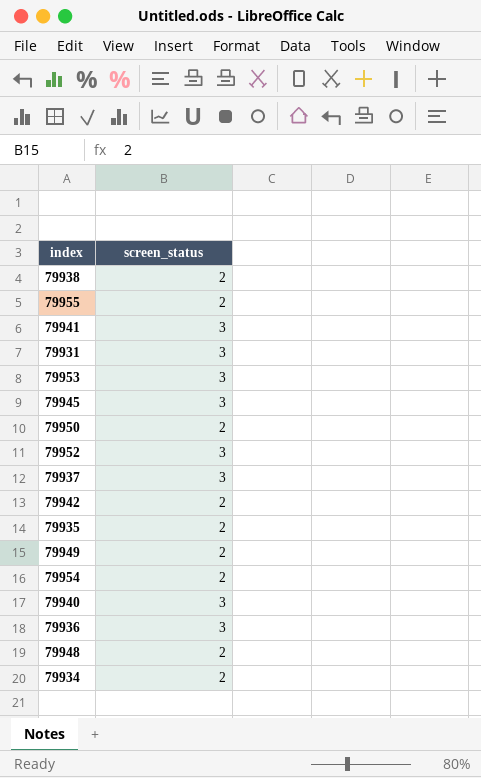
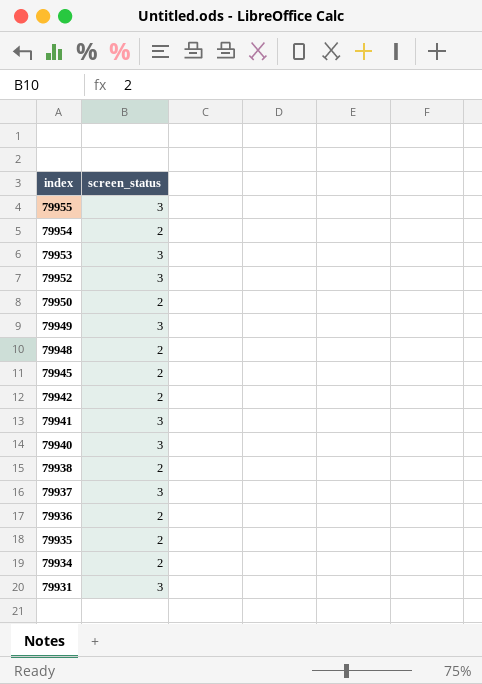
row order: none -> index descending
79955 | screen_status: 2 -> 3
79949 | screen_status: 2 -> 3
79945 | screen_status: 3 -> 2
79936 | screen_status: 3 -> 2

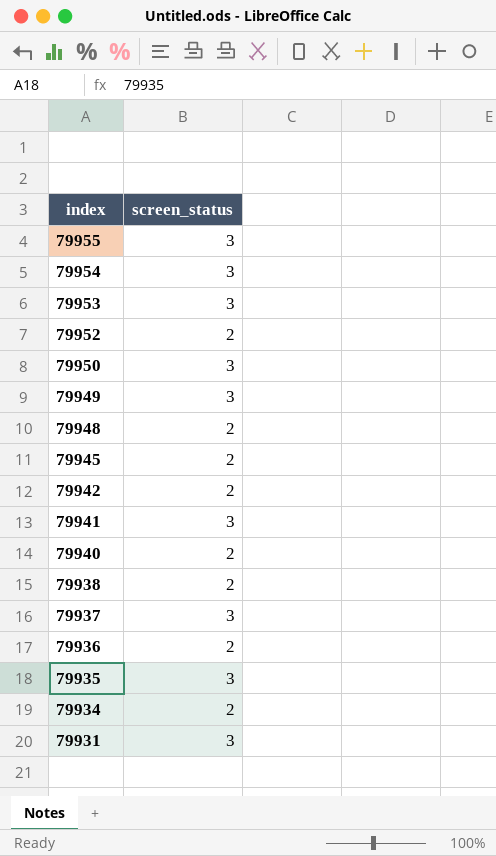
79954 | screen_status: 2 -> 3
79952 | screen_status: 3 -> 2
79950 | screen_status: 2 -> 3
79940 | screen_status: 3 -> 2
79935 | screen_status: 2 -> 3

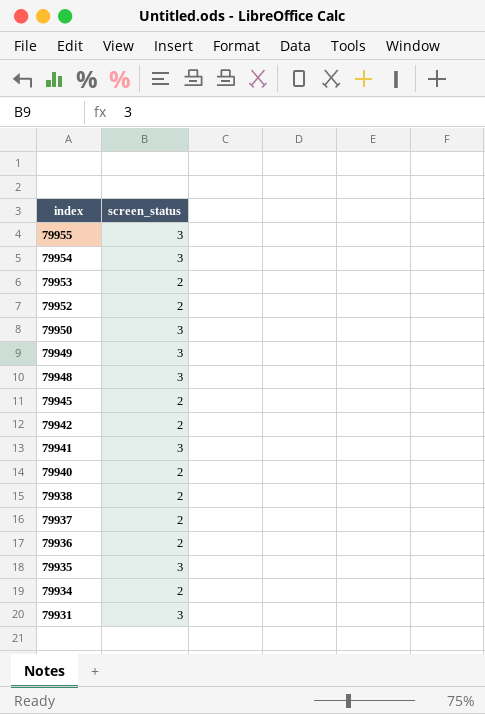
79953 | screen_status: 3 -> 2
79948 | screen_status: 2 -> 3
79937 | screen_status: 3 -> 2

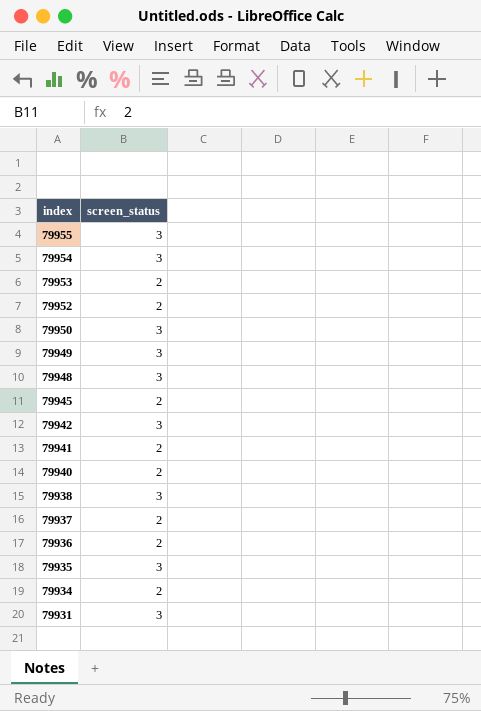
79942 | screen_status: 2 -> 3
79941 | screen_status: 3 -> 2
79938 | screen_status: 2 -> 3

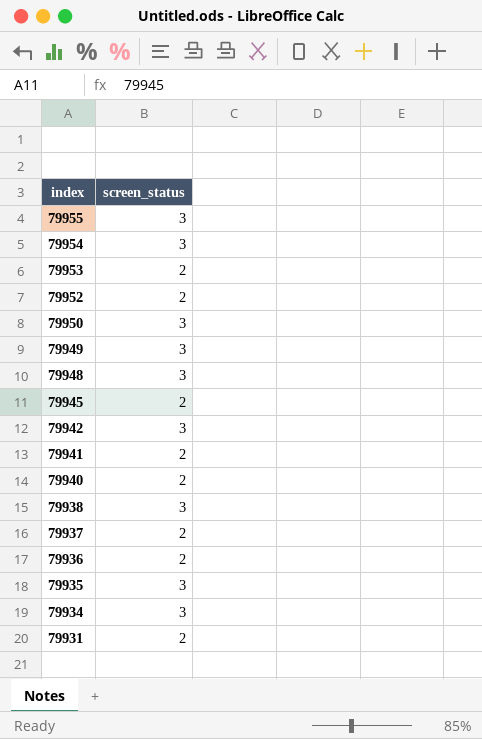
79934 | screen_status: 2 -> 3
79931 | screen_status: 3 -> 2

